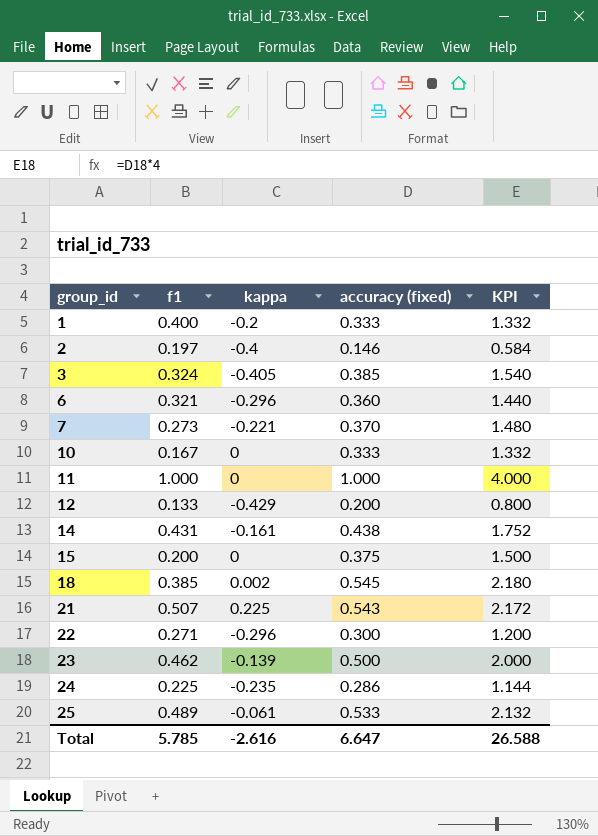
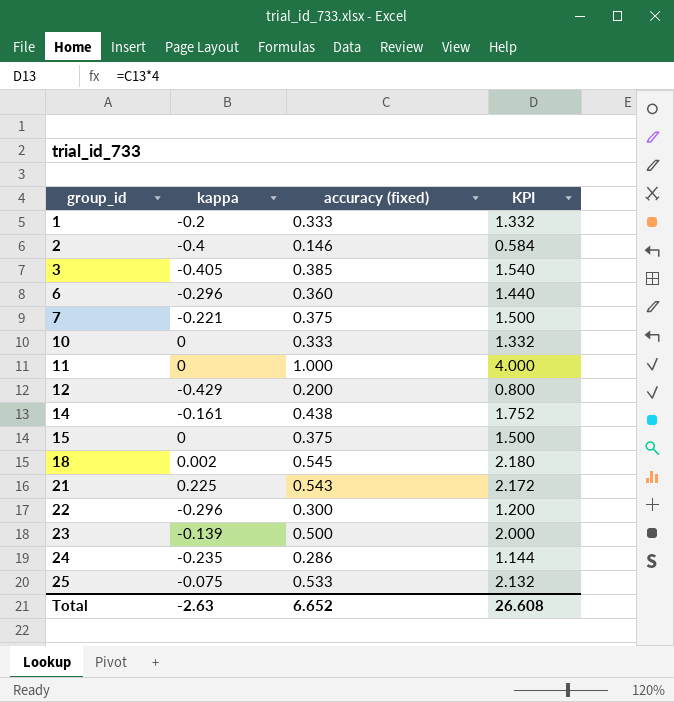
column f1 | position: 2 -> none
7 | accuracy (fixed): 0.370 -> 0.375
7 | KPI: 1.480 -> 1.500
25 | kappa: -0.061 -> -0.075
Total | kappa: -2.616 -> -2.63
Total | accuracy (fixed): 6.647 -> 6.652
Total | KPI: 26.588 -> 26.608

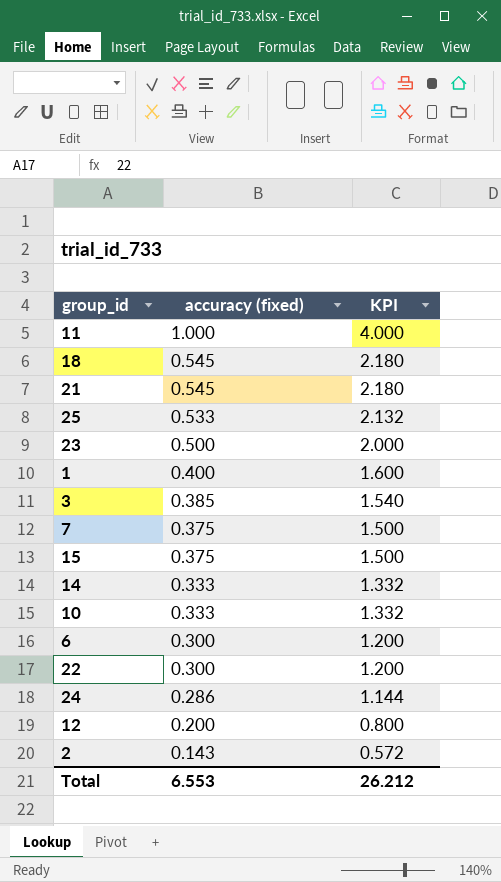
row order: group_id ascending -> accuracy (fixed) descending
column kappa | position: 2 -> none
21 | accuracy (fixed): 0.543 -> 0.545
21 | KPI: 2.172 -> 2.180
1 | accuracy (fixed): 0.333 -> 0.400
1 | KPI: 1.332 -> 1.600
14 | accuracy (fixed): 0.438 -> 0.333
14 | KPI: 1.752 -> 1.332
6 | accuracy (fixed): 0.360 -> 0.300
6 | KPI: 1.440 -> 1.200
2 | accuracy (fixed): 0.146 -> 0.143
2 | KPI: 0.584 -> 0.572
Total | accuracy (fixed): 6.652 -> 6.553
Total | KPI: 26.608 -> 26.212

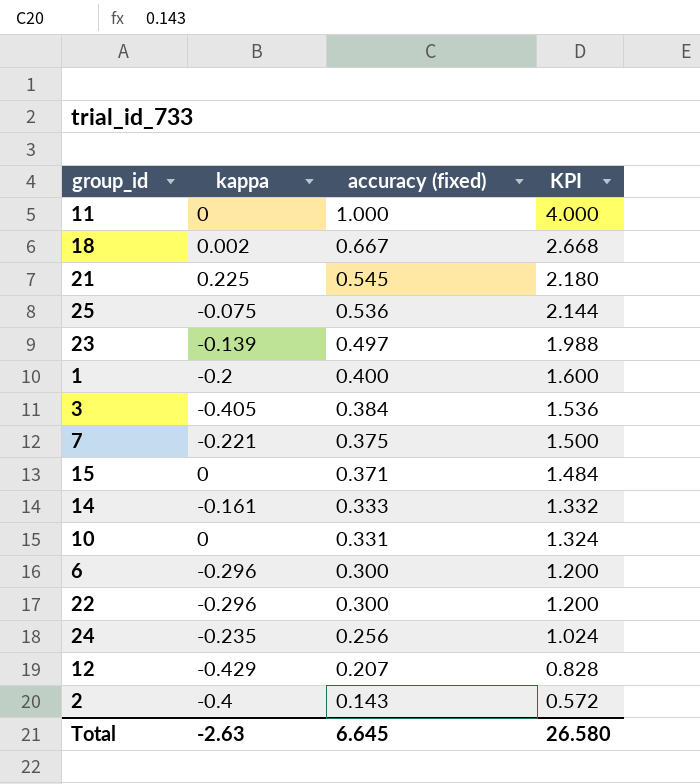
column kappa | position: none -> 2
18 | accuracy (fixed): 0.545 -> 0.667
18 | KPI: 2.180 -> 2.668
25 | accuracy (fixed): 0.533 -> 0.536
25 | KPI: 2.132 -> 2.144
23 | accuracy (fixed): 0.500 -> 0.497
23 | KPI: 2.000 -> 1.988
3 | accuracy (fixed): 0.385 -> 0.384
3 | KPI: 1.540 -> 1.536
15 | accuracy (fixed): 0.375 -> 0.371
15 | KPI: 1.500 -> 1.484
10 | accuracy (fixed): 0.333 -> 0.331
10 | KPI: 1.332 -> 1.324
24 | accuracy (fixed): 0.286 -> 0.256
24 | KPI: 1.144 -> 1.024
12 | accuracy (fixed): 0.200 -> 0.207
12 | KPI: 0.800 -> 0.828
Total | accuracy (fixed): 6.553 -> 6.645
Total | KPI: 26.212 -> 26.580

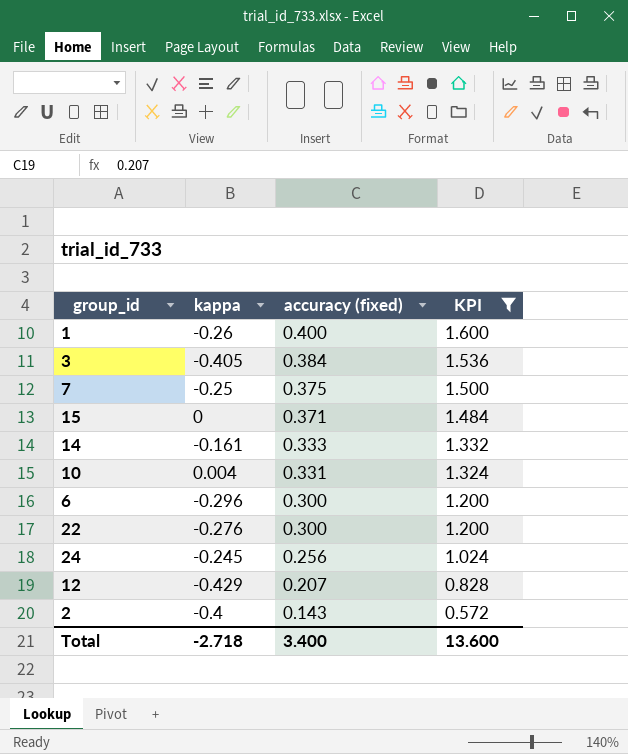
filter: none -> KPI <= 1.600
1 | kappa: -0.2 -> -0.26
7 | kappa: -0.221 -> -0.25
10 | kappa: 0 -> 0.004
22 | kappa: -0.296 -> -0.276
24 | kappa: -0.235 -> -0.245
Total | kappa: -2.63 -> -2.718
Total | accuracy (fixed): 6.645 -> 3.400
Total | KPI: 26.580 -> 13.600

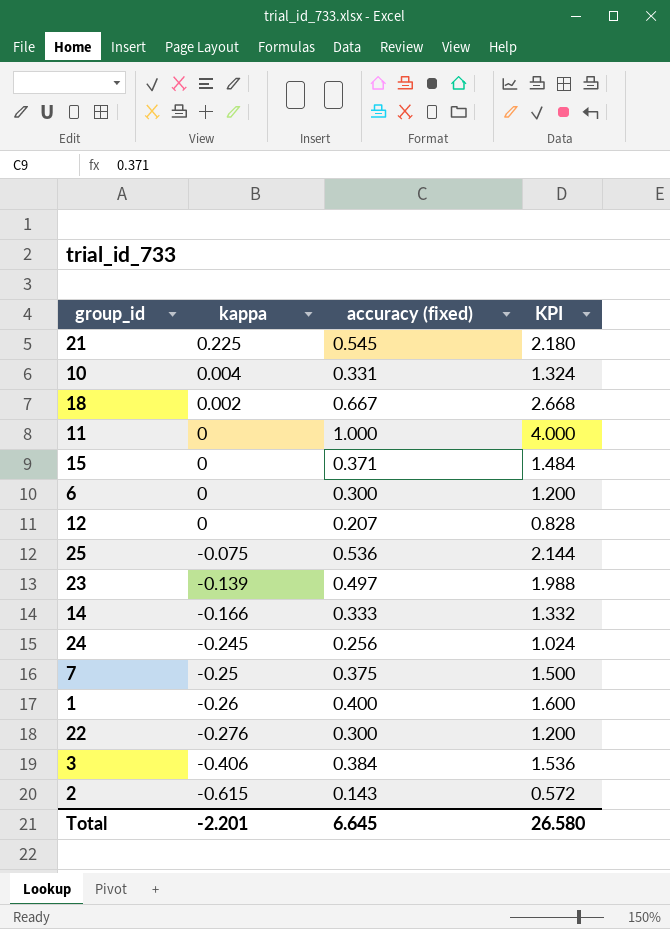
filter: KPI <= 1.600 -> none
row order: accuracy (fixed) descending -> kappa descending
6 | kappa: -0.296 -> 0
12 | kappa: -0.429 -> 0
14 | kappa: -0.161 -> -0.166
3 | kappa: -0.405 -> -0.406
2 | kappa: -0.4 -> -0.615
Total | kappa: -2.718 -> -2.201
Total | accuracy (fixed): 3.400 -> 6.645
Total | KPI: 13.600 -> 26.580

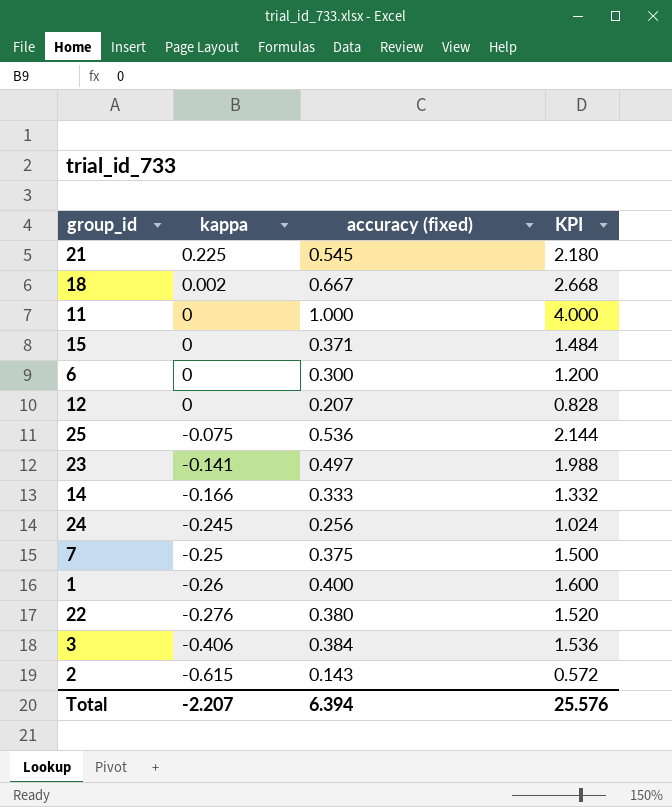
row 10: 0.004 | 0.331 | 1.324 -> none
23 | kappa: -0.139 -> -0.141
22 | accuracy (fixed): 0.300 -> 0.380
22 | KPI: 1.200 -> 1.520
Total | kappa: -2.201 -> -2.207
Total | accuracy (fixed): 6.645 -> 6.394
Total | KPI: 26.580 -> 25.576

